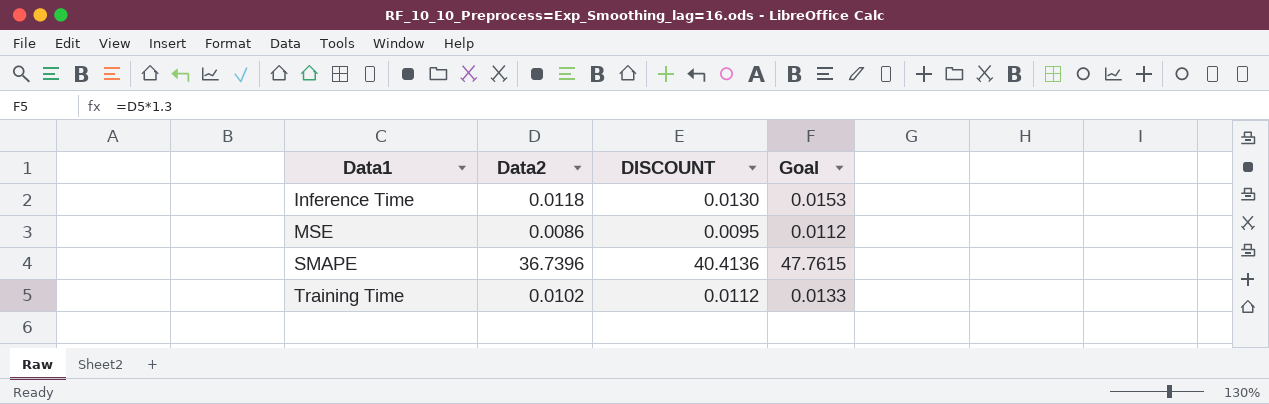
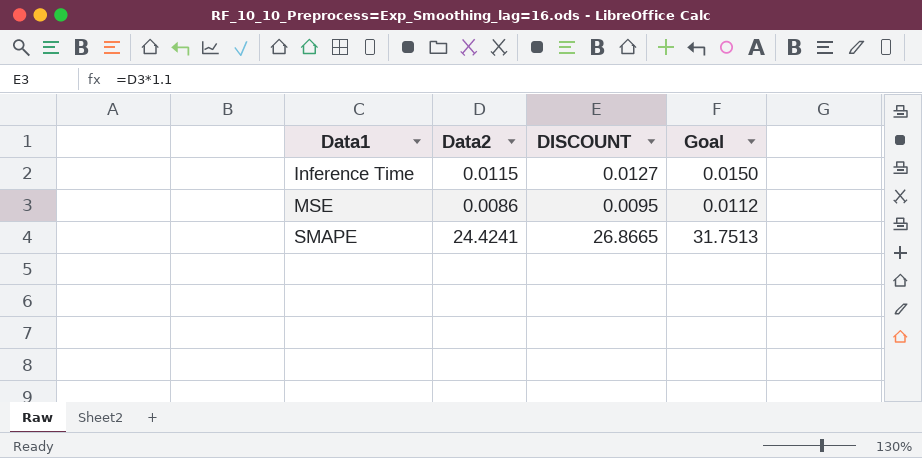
row Training Time: 0.0102 | 0.0112 | 0.0133 -> none
Inference Time | Data2: 0.0118 -> 0.0115
Inference Time | DISCOUNT: 0.0130 -> 0.0127
Inference Time | Goal: 0.0153 -> 0.0150
SMAPE | Data2: 36.7396 -> 24.4241
SMAPE | DISCOUNT: 40.4136 -> 26.8665
SMAPE | Goal: 47.7615 -> 31.7513

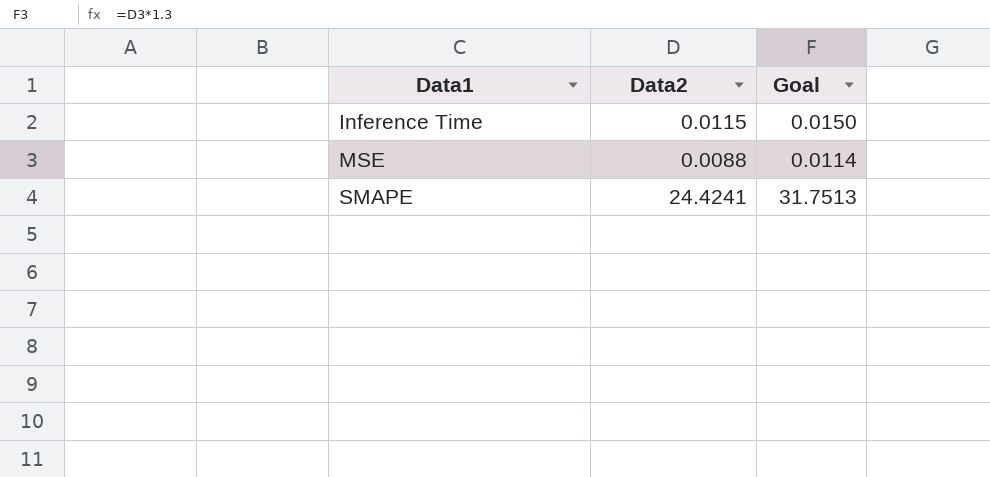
column DISCOUNT | formula: [Data2] * 1.1 -> none
MSE | Data2: 0.0086 -> 0.0088
MSE | Goal: 0.0112 -> 0.0114

